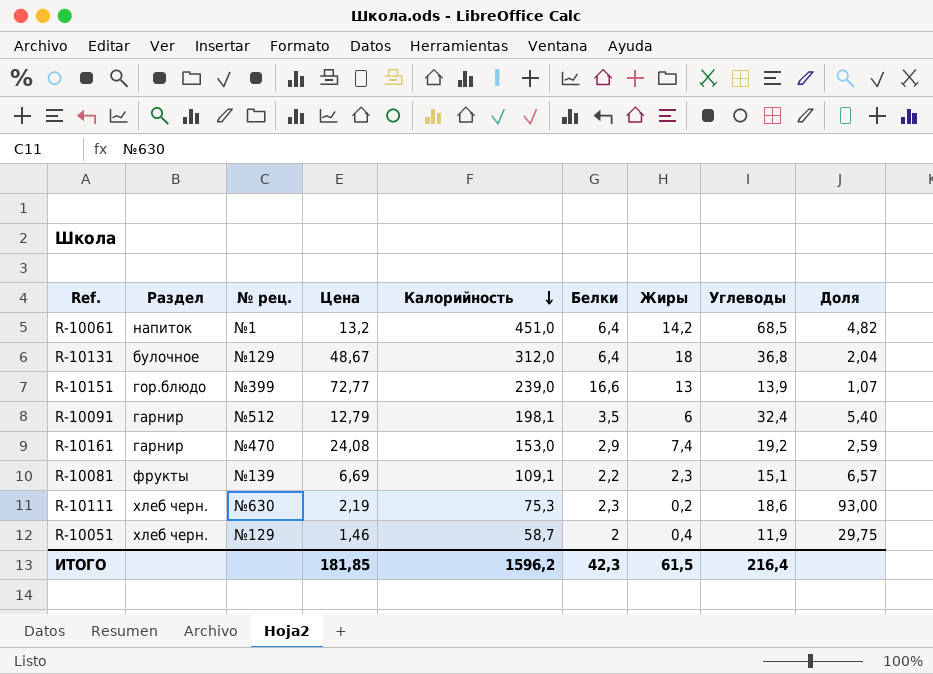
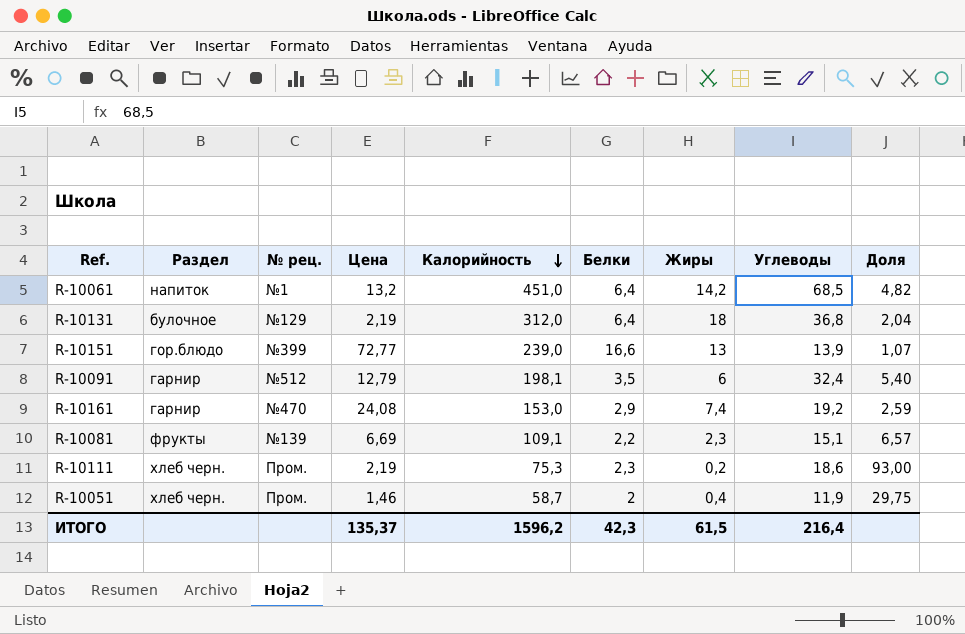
R-10131 | Цена: 48,67 -> 2,19
R-10111 | № рец.: №630 -> Пром.
R-10051 | № рец.: №129 -> Пром.
ИТОГО | Цена: 181,85 -> 135,37

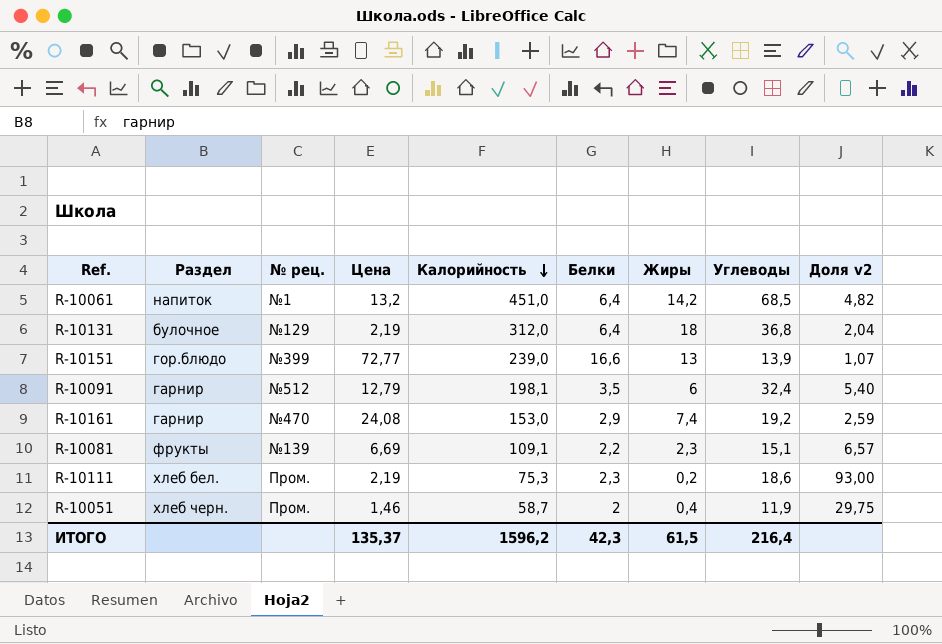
column name: Доля -> Доля v2
R-10111 | Раздел: хлеб черн. -> хлеб бел.

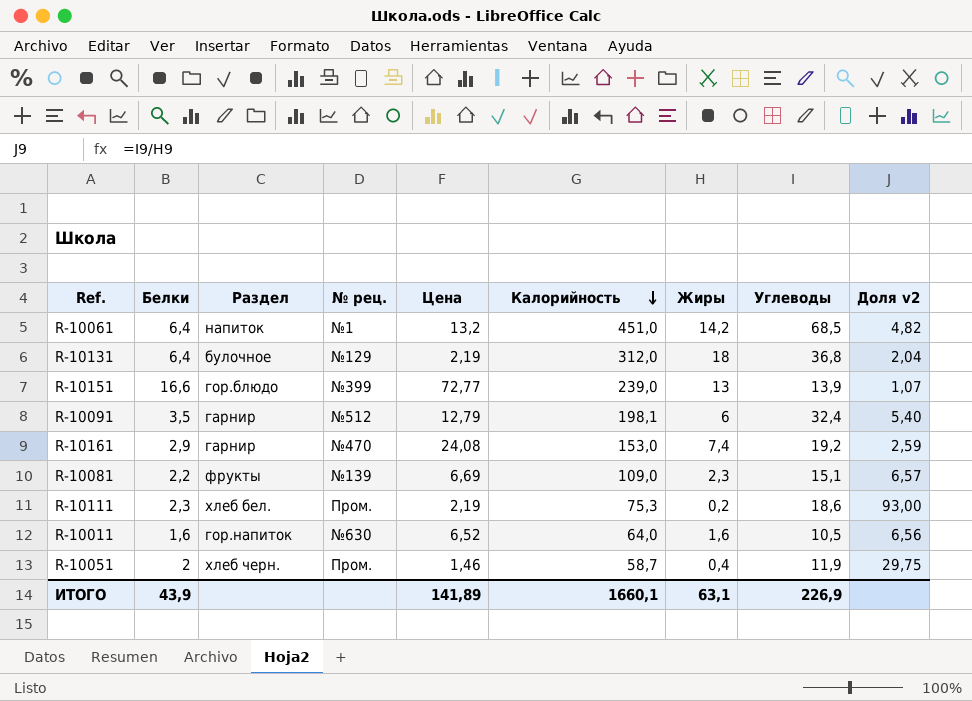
column Белки | position: 6 -> 2
R-10081 | Калорийность: 109,1 -> 109,0
row R-10011: none -> 1,6 | гор.напиток | №630 | 6,52 | 64,0 | 1,6 | 10,5 | 6,56
ИТОГО | Белки: 42,3 -> 43,9
ИТОГО | Цена: 135,37 -> 141,89
ИТОГО | Калорийность: 1596,2 -> 1660,1
ИТОГО | Жиры: 61,5 -> 63,1
ИТОГО | Углеводы: 216,4 -> 226,9

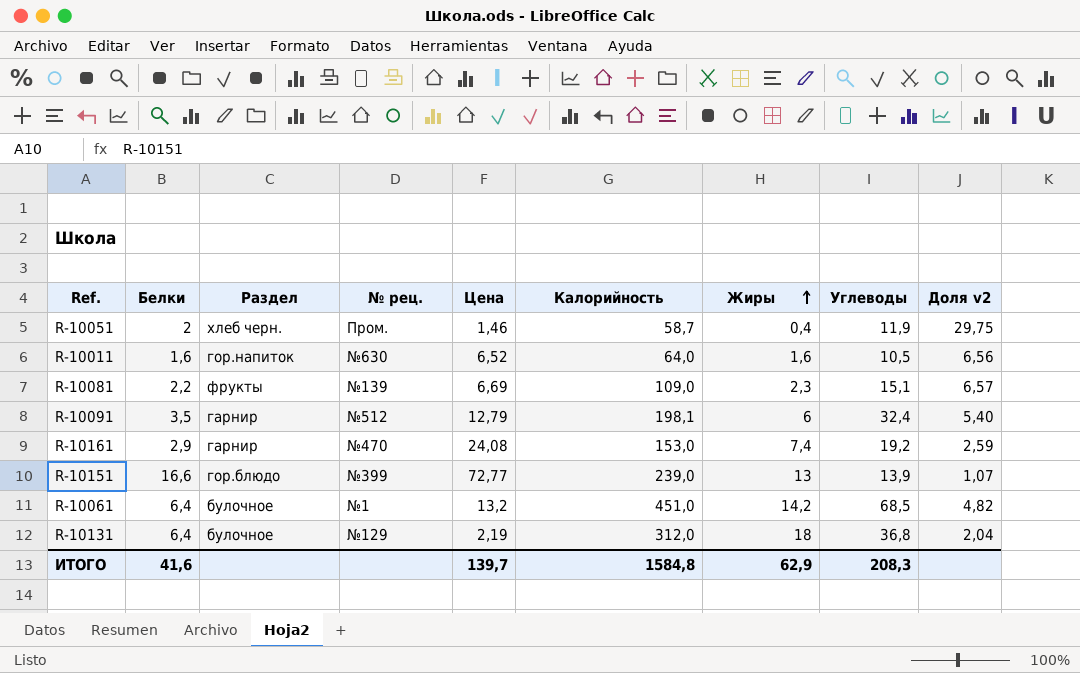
row order: Калорийность descending -> Жиры ascending
row R-10111: 2,3 | хлеб бел. | Пром. | 2,19 | 75,3 | 0,2 | 18,6 | 93,00 -> none
R-10061 | Раздел: напиток -> булочное
ИТОГО | Белки: 43,9 -> 41,6
ИТОГО | Цена: 141,89 -> 139,7
ИТОГО | Калорийность: 1660,1 -> 1584,8
ИТОГО | Жиры: 63,1 -> 62,9
ИТОГО | Углеводы: 226,9 -> 208,3

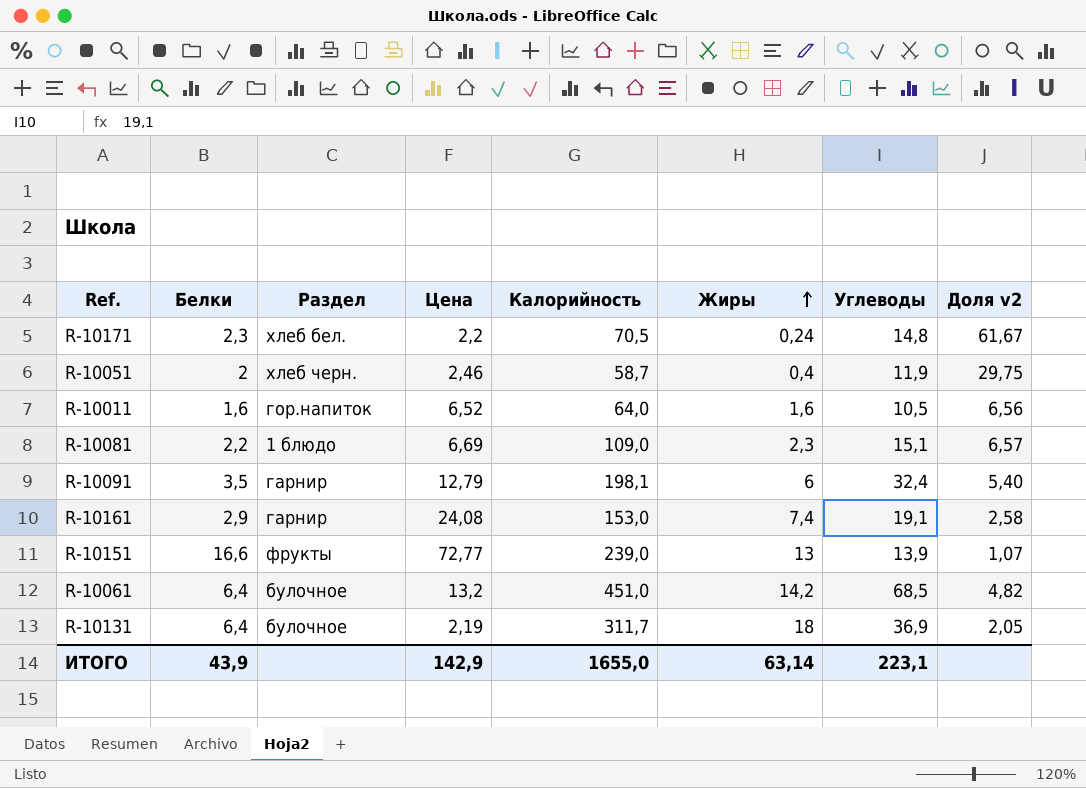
column № рец. | position: 4 -> none
row R-10171: none -> 2,3 | хлеб бел. | 2,2 | 70,5 | 0,24 | 14,8 | 61,67
R-10051 | Цена: 1,46 -> 2,46
R-10081 | Раздел: фрукты -> 1 блюдо
R-10161 | Углеводы: 19,2 -> 19,1
R-10161 | Доля v2: 2,59 -> 2,58
R-10151 | Раздел: гор.блюдо -> фрукты
R-10131 | Калорийность: 312,0 -> 311,7
R-10131 | Углеводы: 36,8 -> 36,9
R-10131 | Доля v2: 2,04 -> 2,05
ИТОГО | Белки: 41,6 -> 43,9
ИТОГО | Цена: 139,7 -> 142,9
ИТОГО | Калорийность: 1584,8 -> 1655,0
ИТОГО | Жиры: 62,9 -> 63,14
ИТОГО | Углеводы: 208,3 -> 223,1

